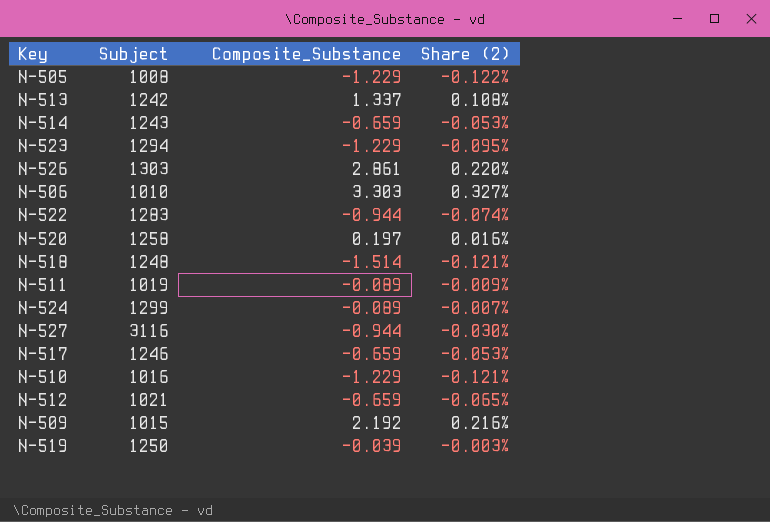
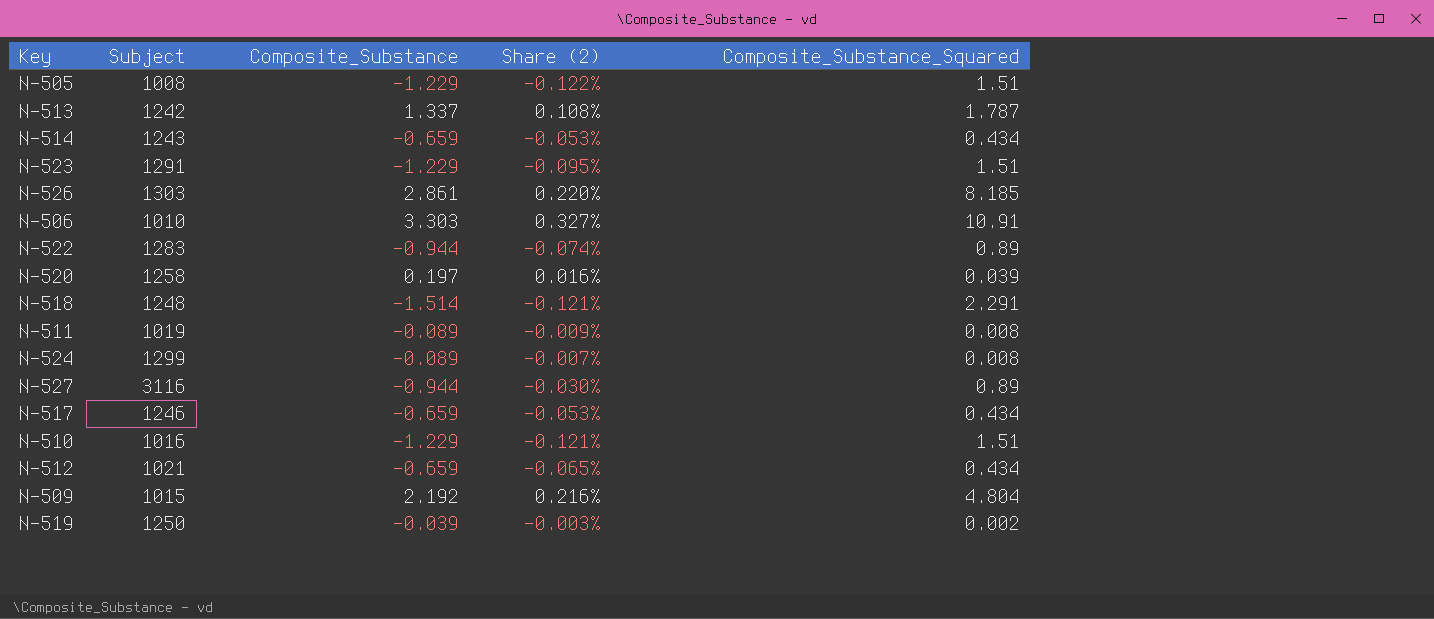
column Composite_Substance_Squared | position: none -> 5
N-523 | Subject: 1294 -> 1291

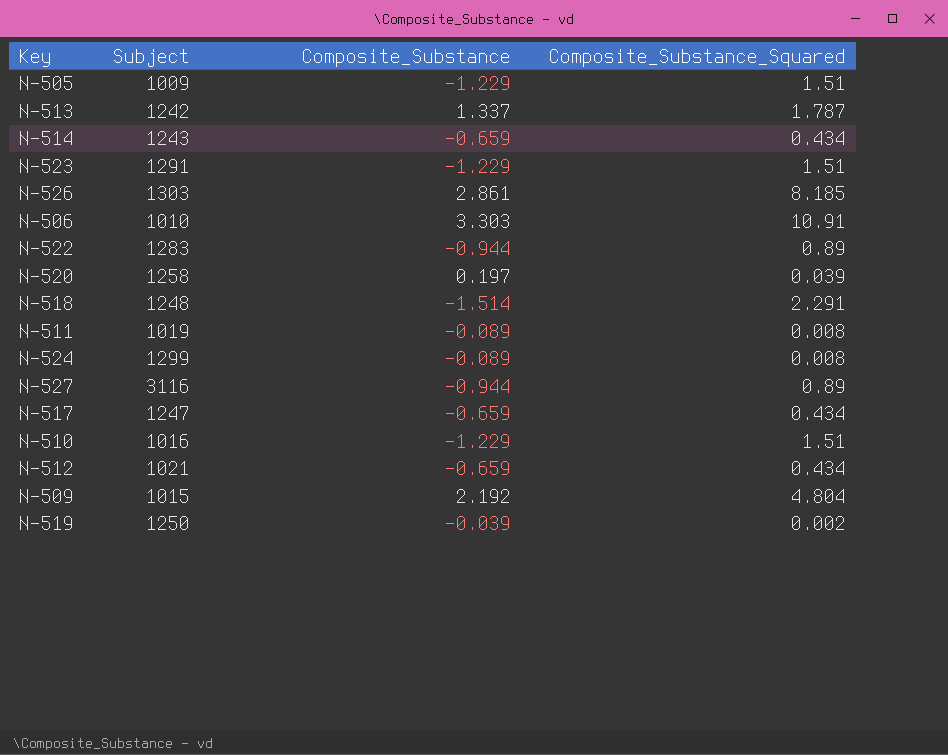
column Share (2) | formula: [Composite_Substance] / [Subject] -> none
N-505 | Subject: 1008 -> 1009
N-517 | Subject: 1246 -> 1247

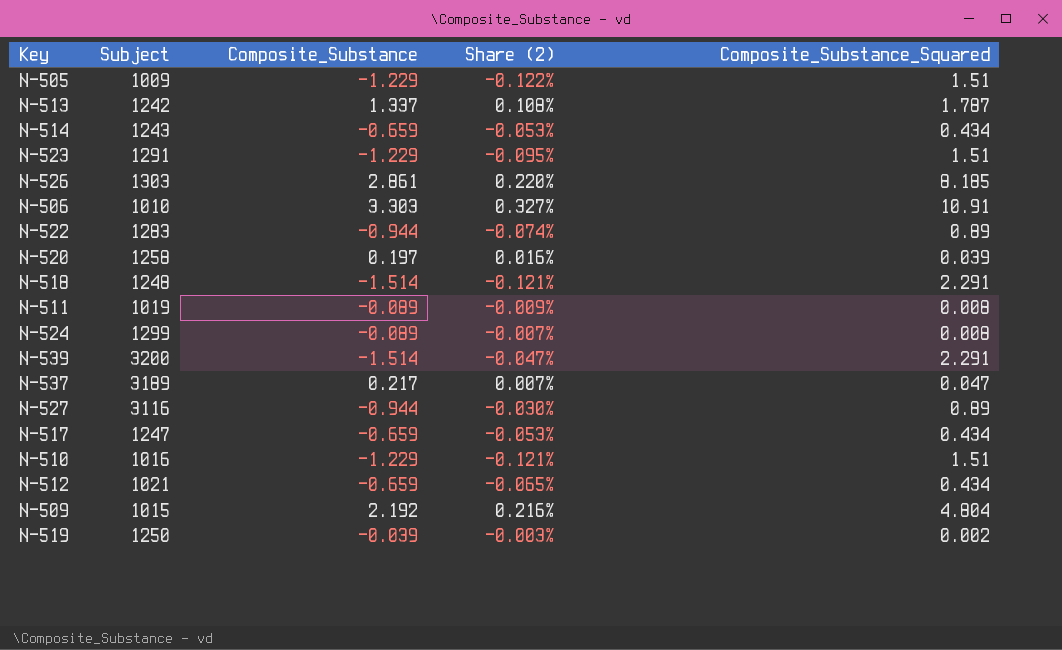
column Share (2) | formula: none -> [Composite_Substance] / [Subject]
row N-539: none -> 3200 | -1.514 | -0.047% | 2.291
row N-537: none -> 3189 | 0.217 | 0.007% | 0.047

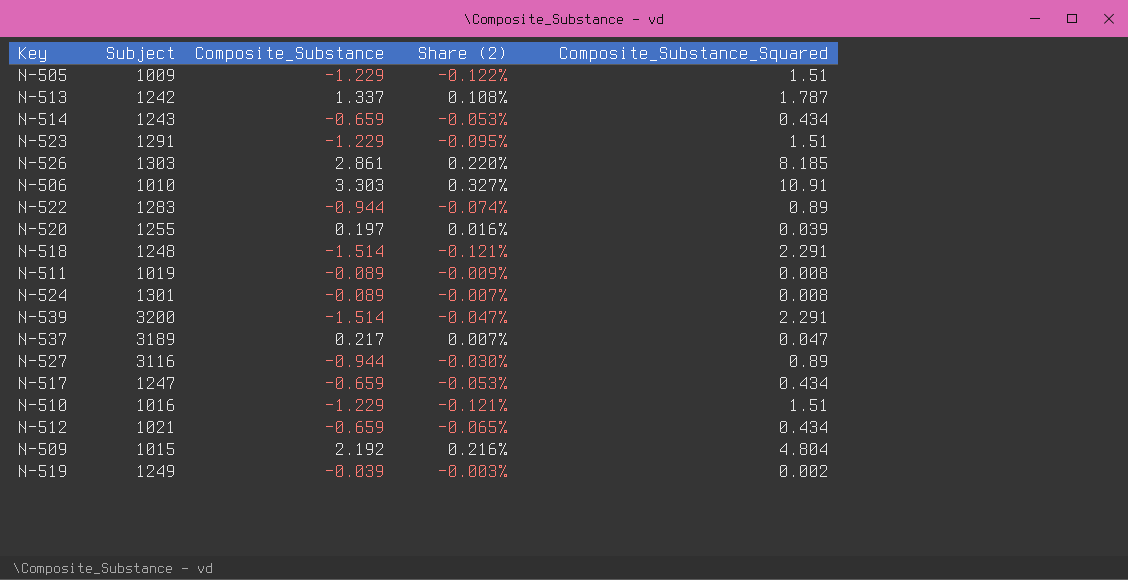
N-520 | Subject: 1258 -> 1255
N-524 | Subject: 1299 -> 1301
N-519 | Subject: 1250 -> 1249

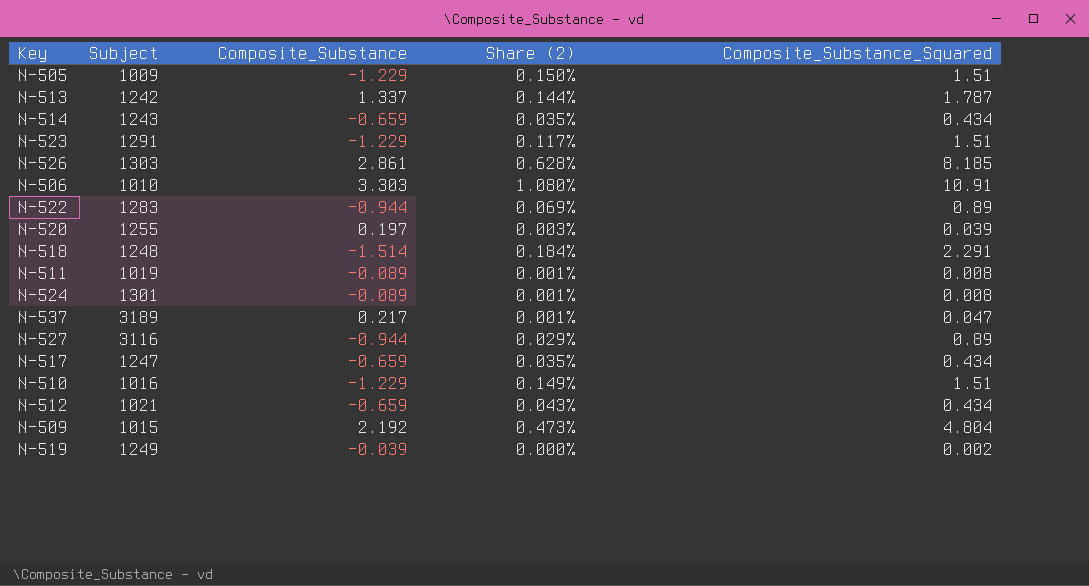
column Share (2) | formula: [Composite_Substance] / [Subject] -> [Composite_Substance_Squared] / [Subject]
row N-539: 3200 | -1.514 | -0.047% | 2.291 -> none

